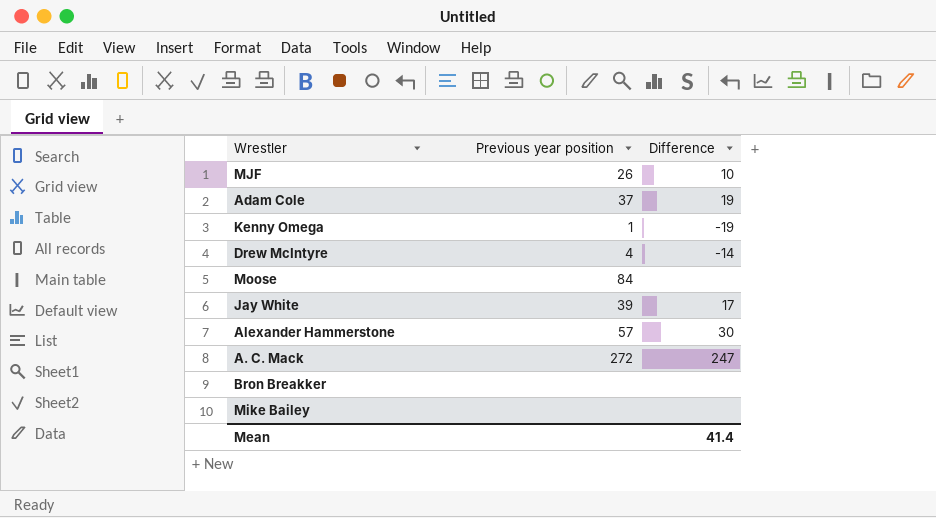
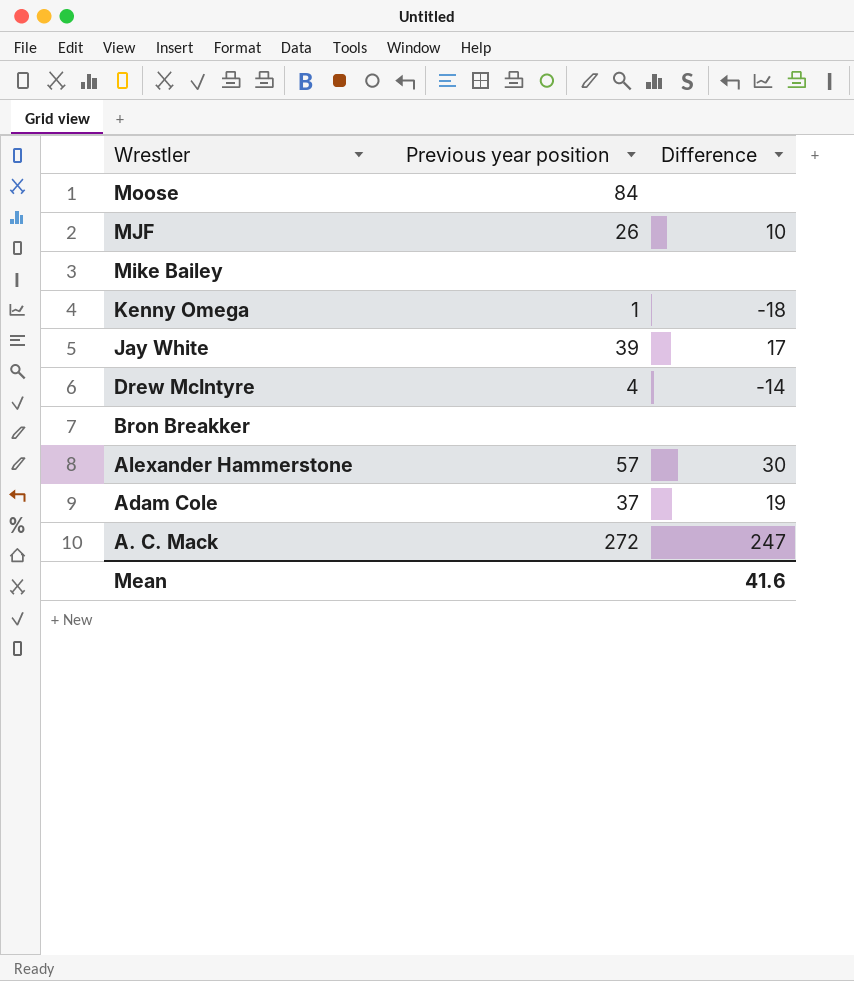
row order: none -> Wrestler descending
Kenny Omega | Difference: -19 -> -18
Mean | Difference: 41.4 -> 41.6

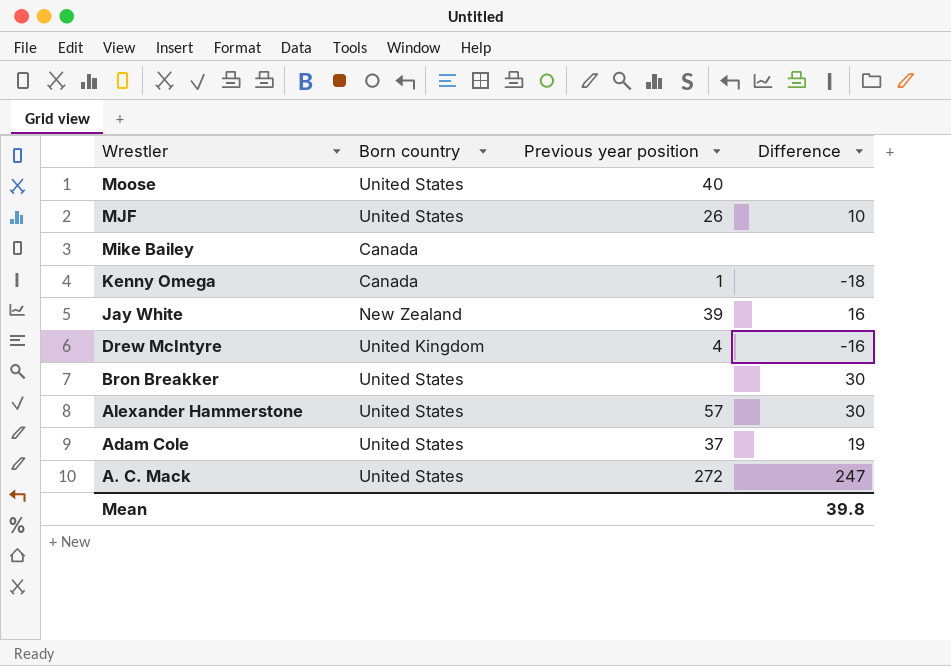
column Born country | position: none -> 2
Moose | Previous year position: 84 -> 40
Jay White | Difference: 17 -> 16
Drew McIntyre | Difference: -14 -> -16
Bron Breakker | Difference: none -> 30
Mean | Difference: 41.6 -> 39.8

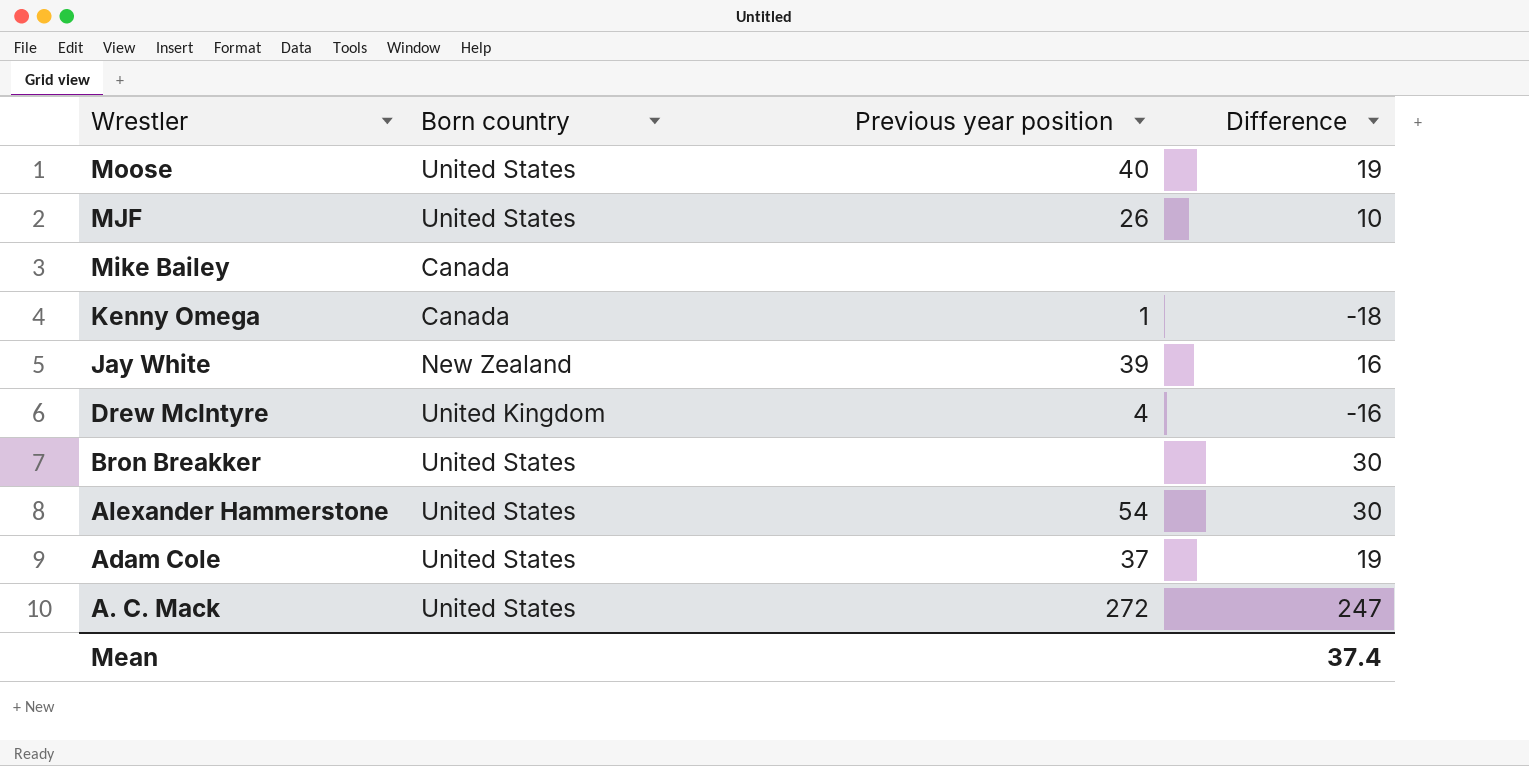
Moose | Difference: none -> 19
Alexander Hammerstone | Previous year position: 57 -> 54
Mean | Difference: 39.8 -> 37.4

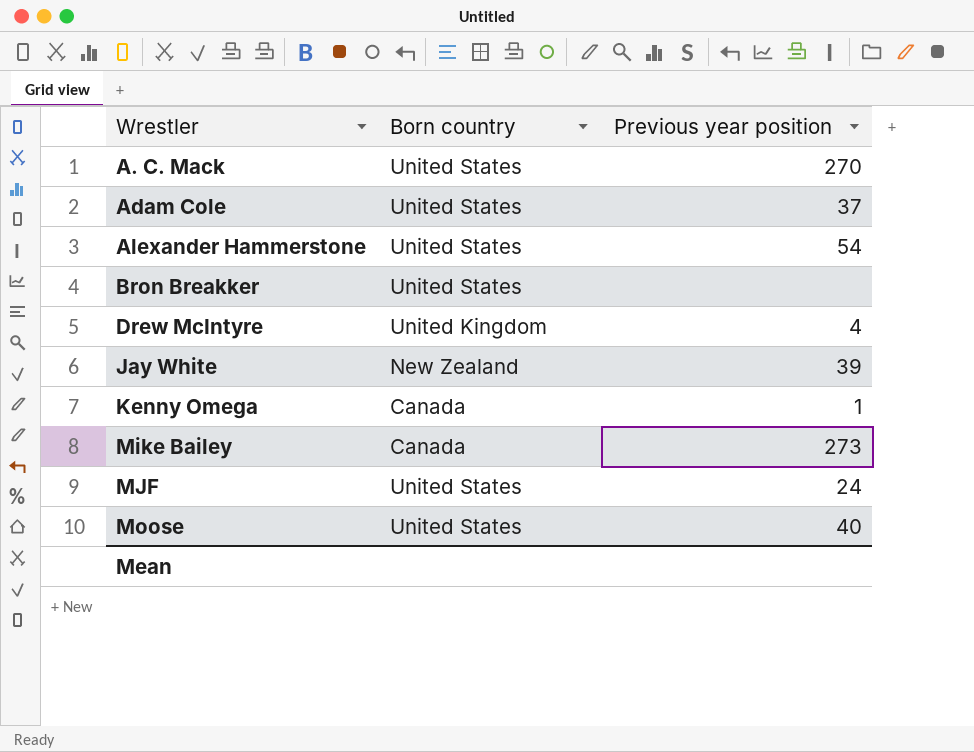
row order: Wrestler descending -> Wrestler ascending
column Difference | position: 4 -> none
A. C. Mack | Previous year position: 272 -> 270
Mike Bailey | Previous year position: none -> 273
MJF | Previous year position: 26 -> 24

